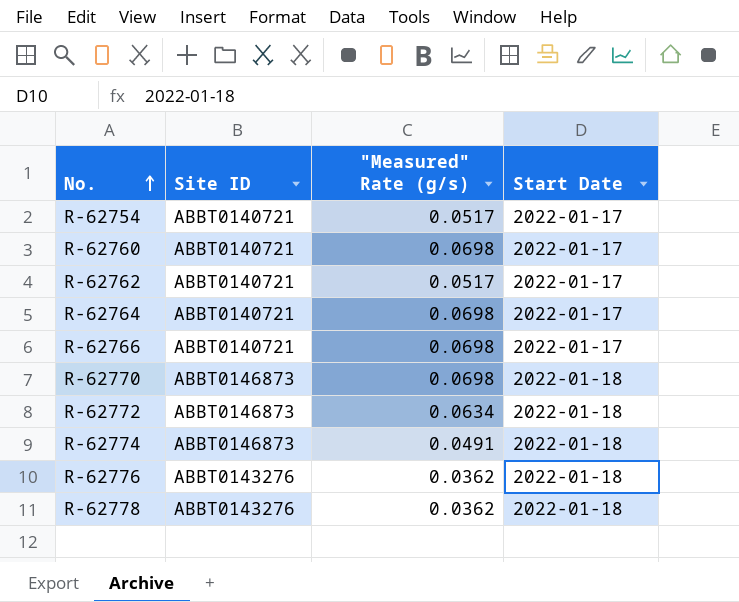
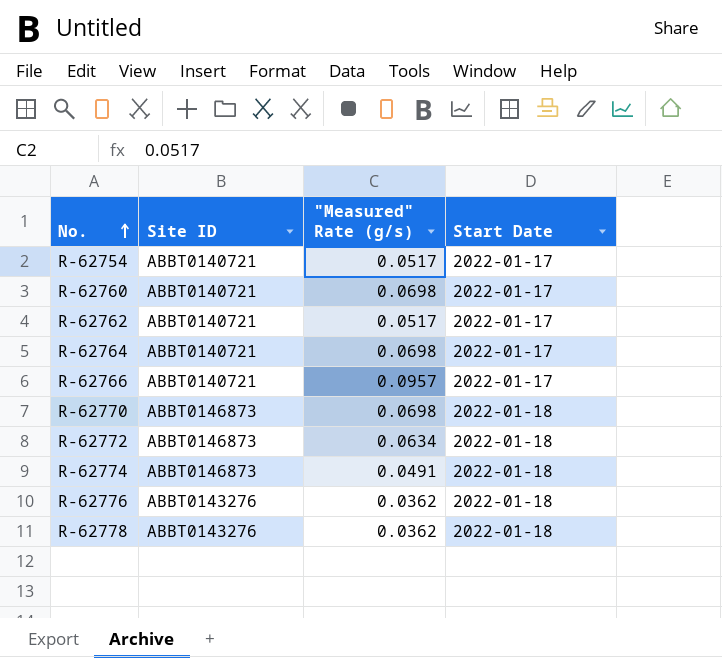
R-62766 | "Measured" Rate (g/s): 0.0698 -> 0.0957

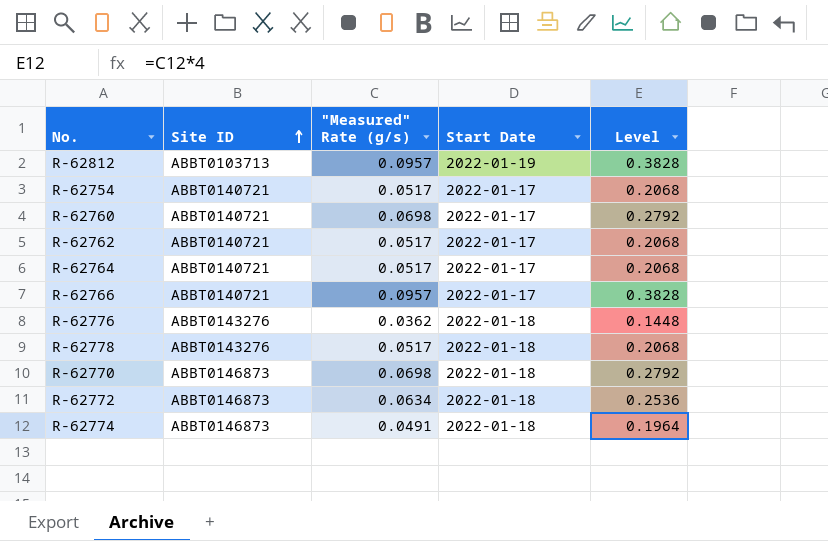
row order: No. ascending -> Site ID ascending
column Level | formula: none -> ["Measured" Rate (g/s)] * 4
row R-62812: none -> ABBT0103713 | 0.0957 | 2022-01-19 | 0.3828
R-62764 | "Measured" Rate (g/s): 0.0698 -> 0.0517
R-62778 | "Measured" Rate (g/s): 0.0362 -> 0.0517

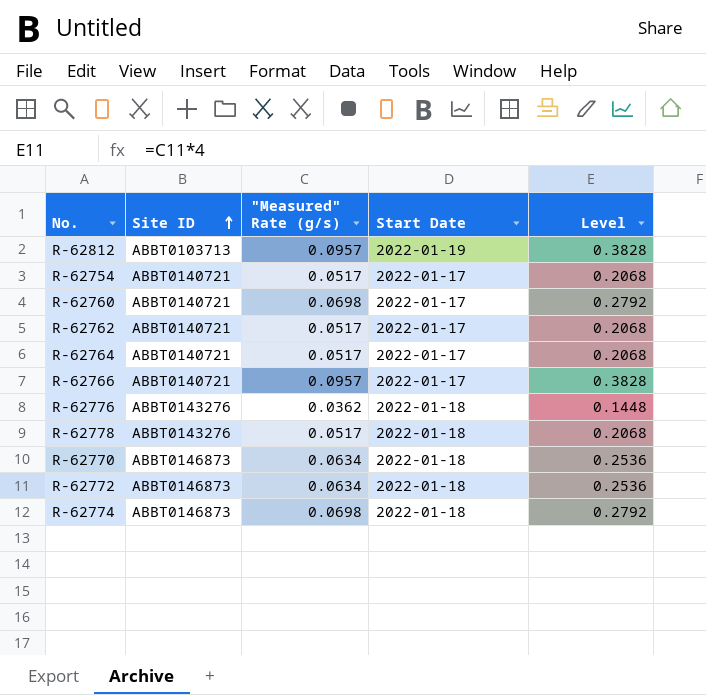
R-62770 | "Measured" Rate (g/s): 0.0698 -> 0.0634
R-62770 | Level: 0.2792 -> 0.2536
R-62774 | "Measured" Rate (g/s): 0.0491 -> 0.0698
R-62774 | Level: 0.1964 -> 0.2792

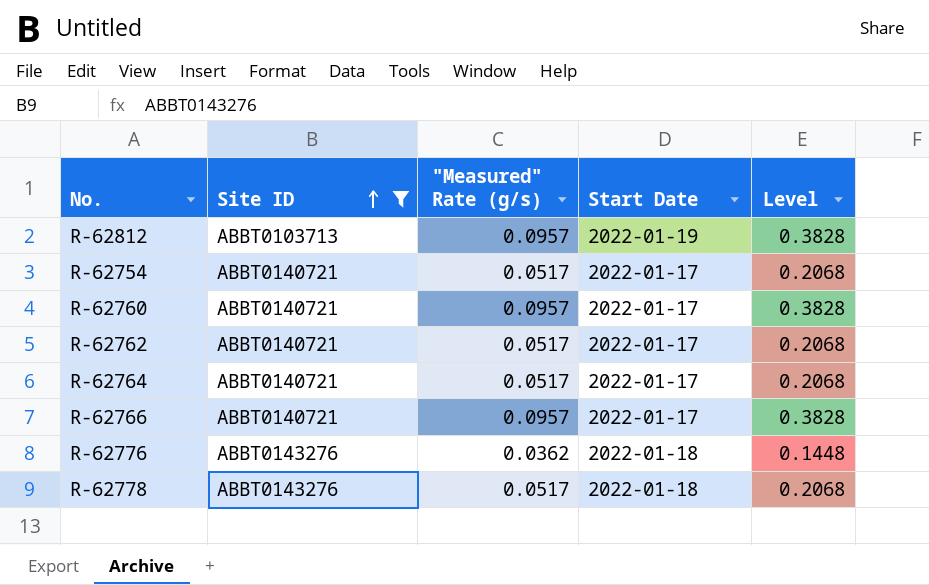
filter: none -> Site ID != ABBT0146873
R-62760 | "Measured" Rate (g/s): 0.0698 -> 0.0957
R-62760 | Level: 0.2792 -> 0.3828

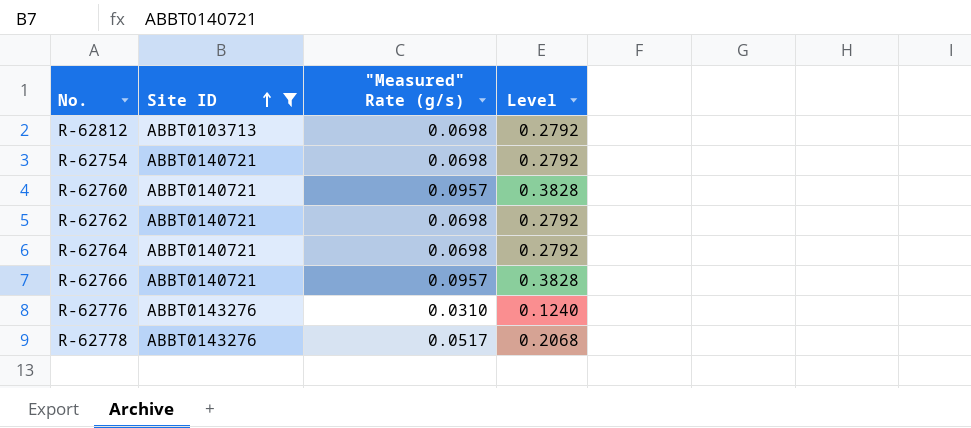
column Start Date | position: 4 -> none
R-62812 | "Measured" Rate (g/s): 0.0957 -> 0.0698
R-62812 | Level: 0.3828 -> 0.2792
R-62754 | "Measured" Rate (g/s): 0.0517 -> 0.0698
R-62754 | Level: 0.2068 -> 0.2792
R-62762 | "Measured" Rate (g/s): 0.0517 -> 0.0698
R-62762 | Level: 0.2068 -> 0.2792
R-62764 | "Measured" Rate (g/s): 0.0517 -> 0.0698
R-62764 | Level: 0.2068 -> 0.2792
R-62776 | "Measured" Rate (g/s): 0.0362 -> 0.0310
R-62776 | Level: 0.1448 -> 0.1240

